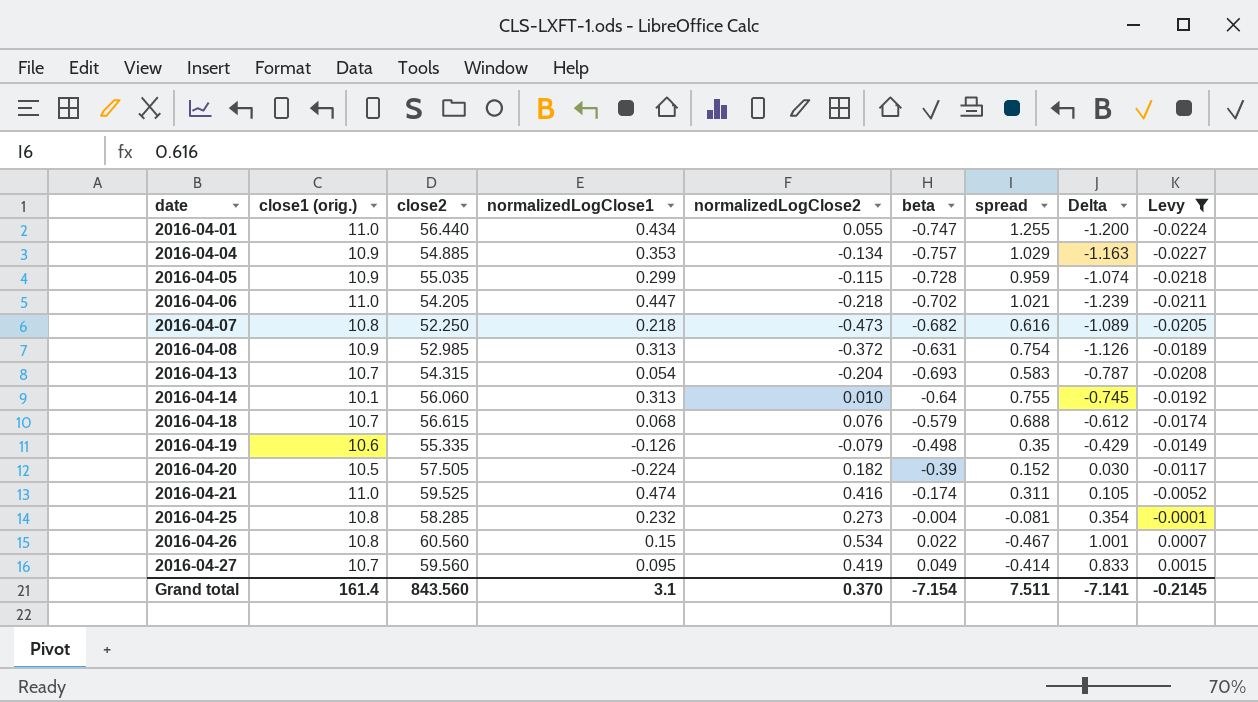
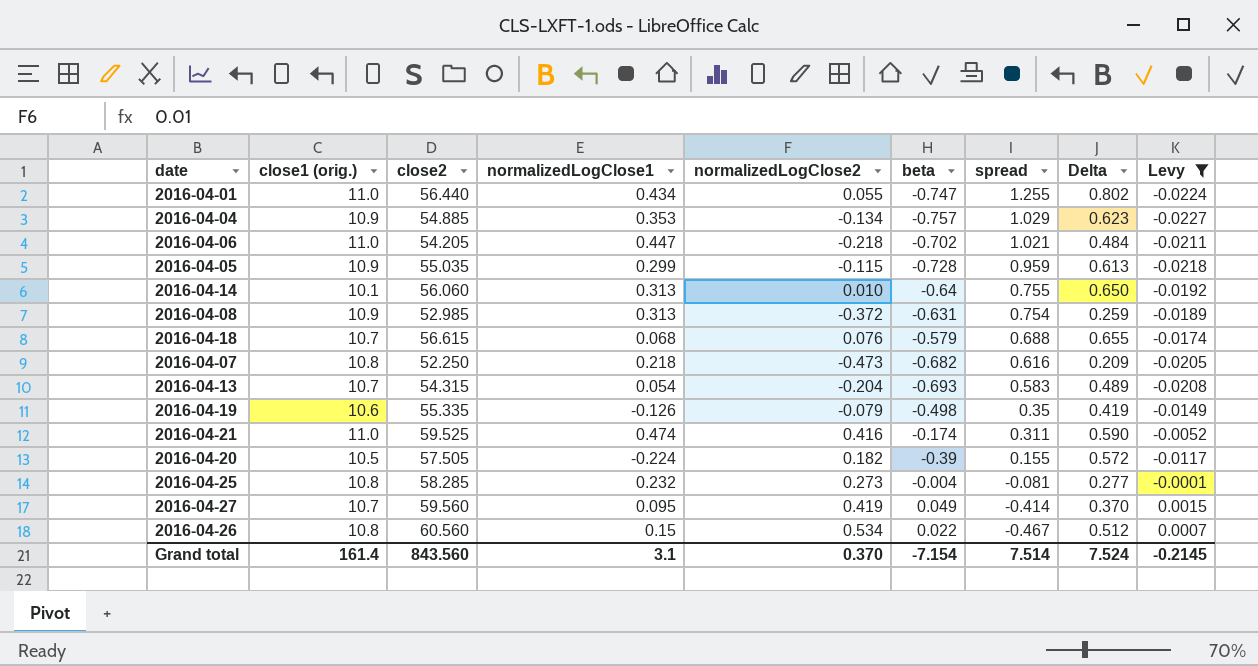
row order: date ascending -> spread descending
column Delta | formula: [normalizedLogClose2] - [spread] -> [normalizedLogClose2] - [beta]
2016-04-20 | spread: 0.152 -> 0.155
Grand total | spread: 7.511 -> 7.514
Grand total | Delta: -7.141 -> 7.524

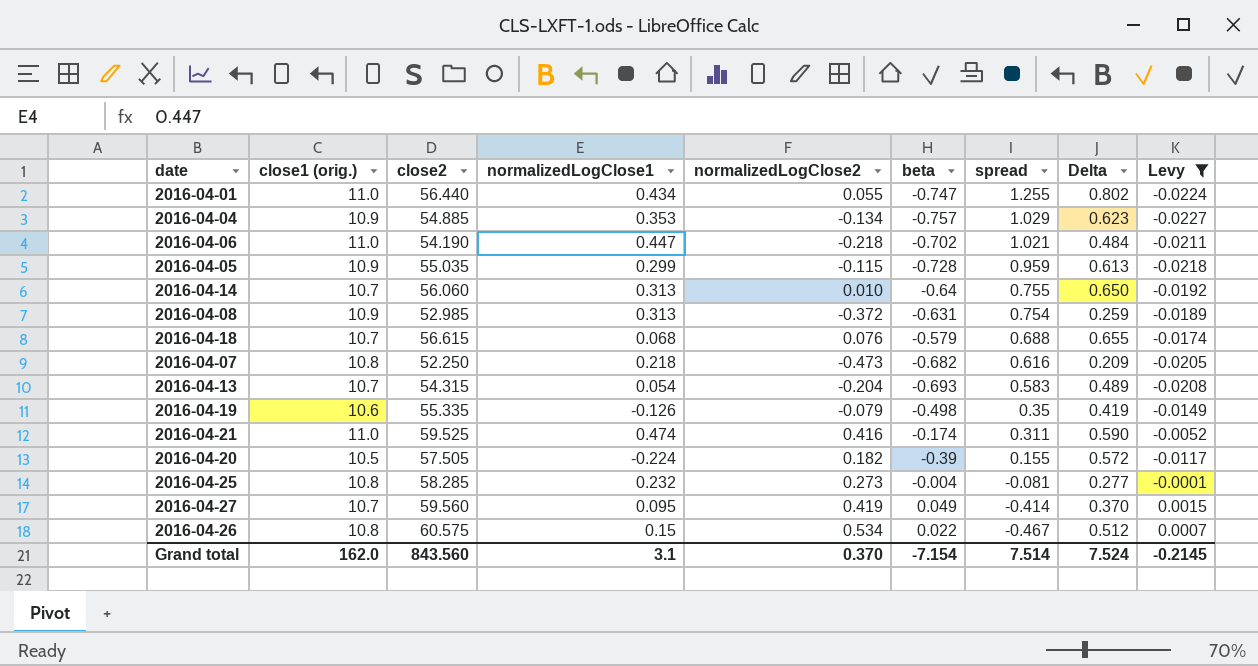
2016-04-06 | close2: 54.205 -> 54.190
2016-04-14 | close1 (orig.): 10.1 -> 10.7
2016-04-26 | close2: 60.560 -> 60.575
Grand total | close1 (orig.): 161.4 -> 162.0

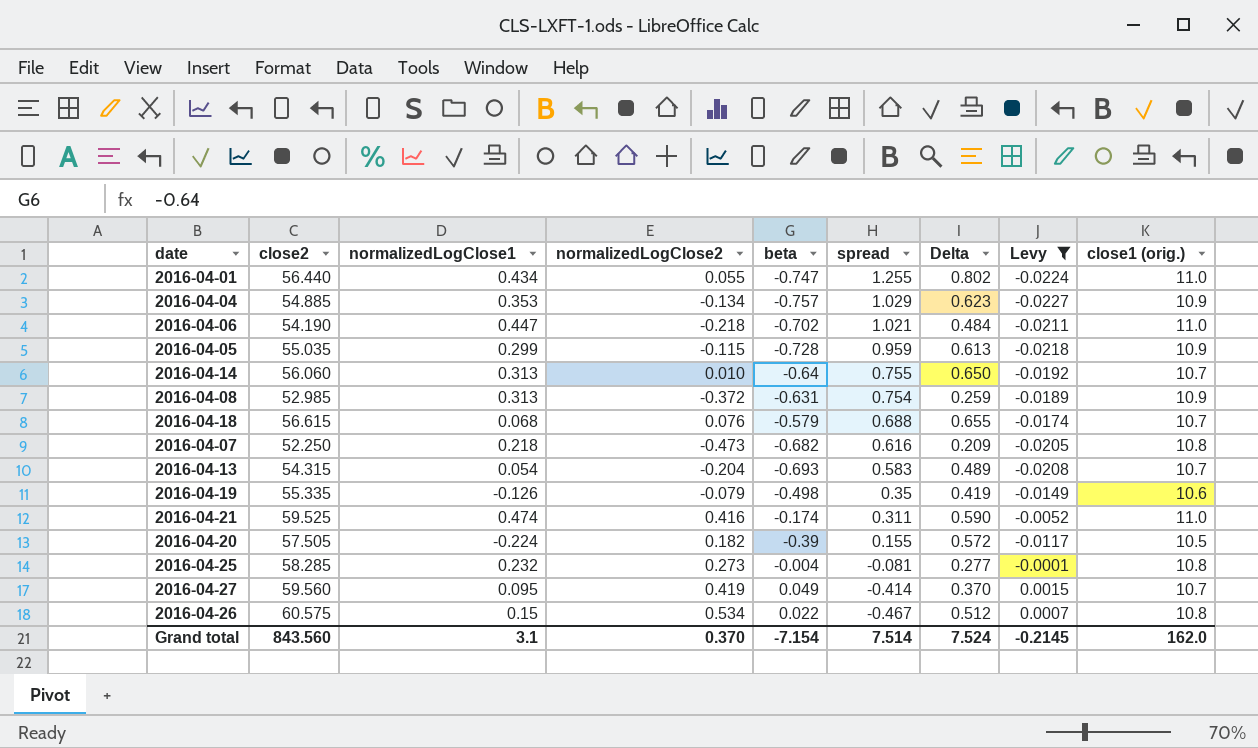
column close1 (orig.) | position: 2 -> 9

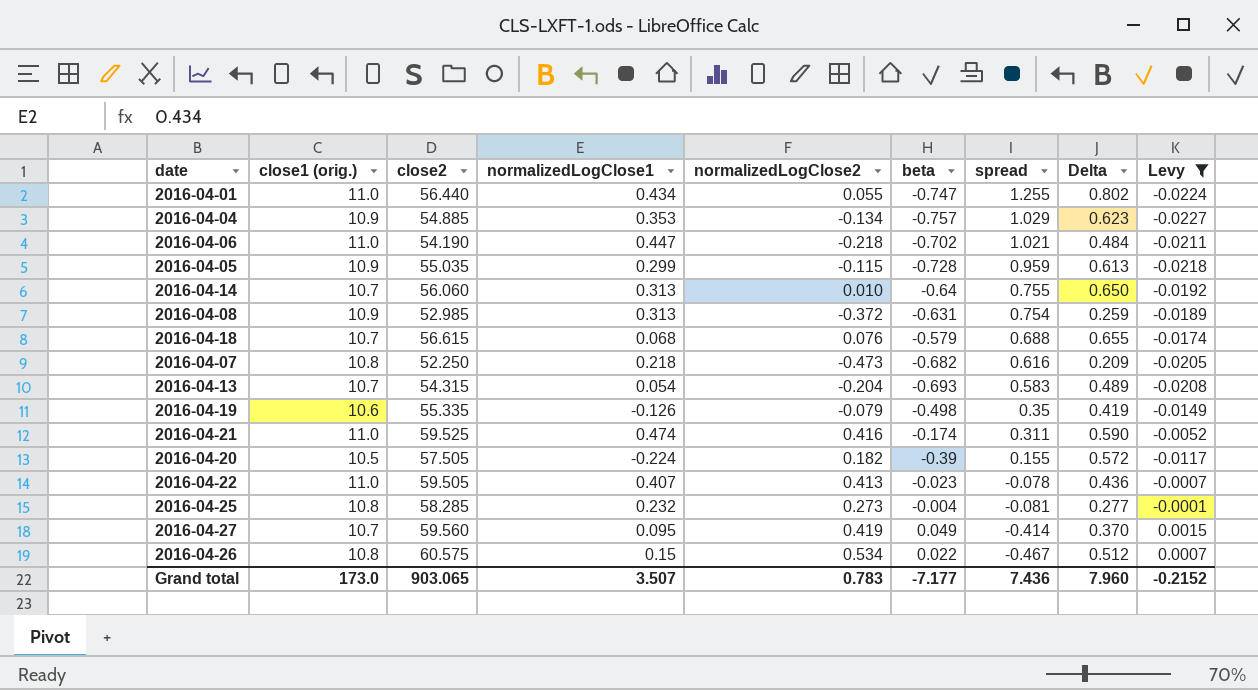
column close1 (orig.) | position: 9 -> 2
row 2016-04-22: none -> 11.0 | 59.505 | 0.407 | 0.413 | -0.023 | -0.078 | 0.436 | -0.0007
Grand total | close1 (orig.): 162.0 -> 173.0
Grand total | close2: 843.560 -> 903.065
Grand total | normalizedLogClose1: 3.1 -> 3.507
Grand total | normalizedLogClose2: 0.370 -> 0.783
Grand total | beta: -7.154 -> -7.177
Grand total | spread: 7.514 -> 7.436
Grand total | Delta: 7.524 -> 7.960
Grand total | Levy: -0.2145 -> -0.2152

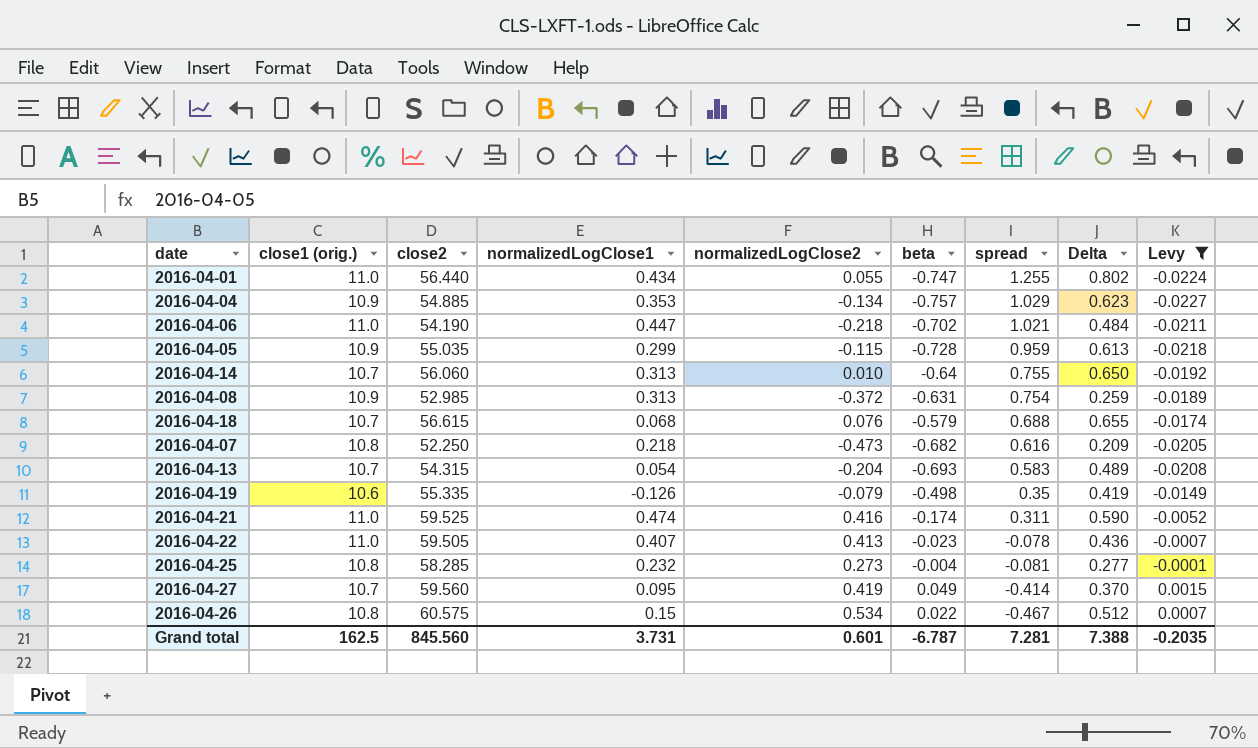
row 2016-04-20: 10.5 | 57.505 | -0.224 | 0.182 | -0.39 | 0.155 | 0.572 | -0.0117 -> none
Grand total | close1 (orig.): 173.0 -> 162.5
Grand total | close2: 903.065 -> 845.560
Grand total | normalizedLogClose1: 3.507 -> 3.731
Grand total | normalizedLogClose2: 0.783 -> 0.601
Grand total | beta: -7.177 -> -6.787
Grand total | spread: 7.436 -> 7.281
Grand total | Delta: 7.960 -> 7.388
Grand total | Levy: -0.2152 -> -0.2035

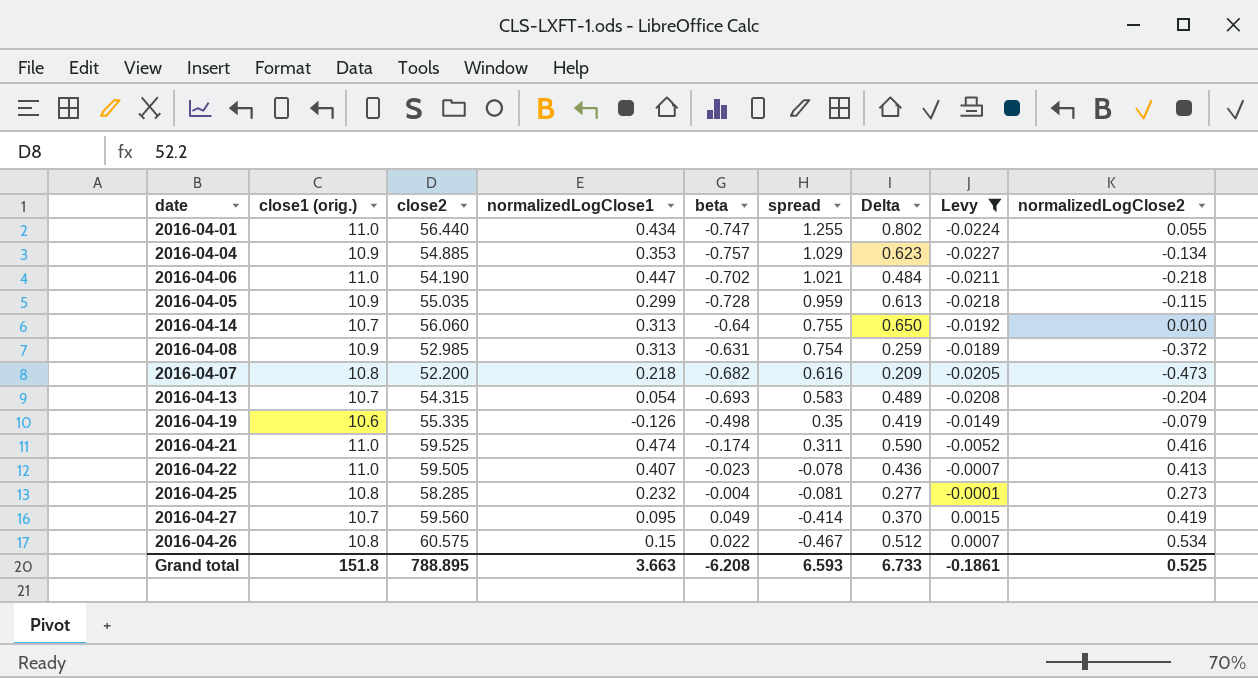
column normalizedLogClose2 | position: 5 -> 9
row 2016-04-18: 10.7 | 56.615 | 0.068 | 0.076 | -0.579 | 0.688 | 0.655 | -0.0174 -> none
2016-04-07 | close2: 52.250 -> 52.200
Grand total | close1 (orig.): 162.5 -> 151.8
Grand total | close2: 845.560 -> 788.895
Grand total | normalizedLogClose1: 3.731 -> 3.663
Grand total | beta: -6.787 -> -6.208
Grand total | spread: 7.281 -> 6.593
Grand total | Delta: 7.388 -> 6.733
Grand total | Levy: -0.2035 -> -0.1861
Grand total | normalizedLogClose2: 0.601 -> 0.525

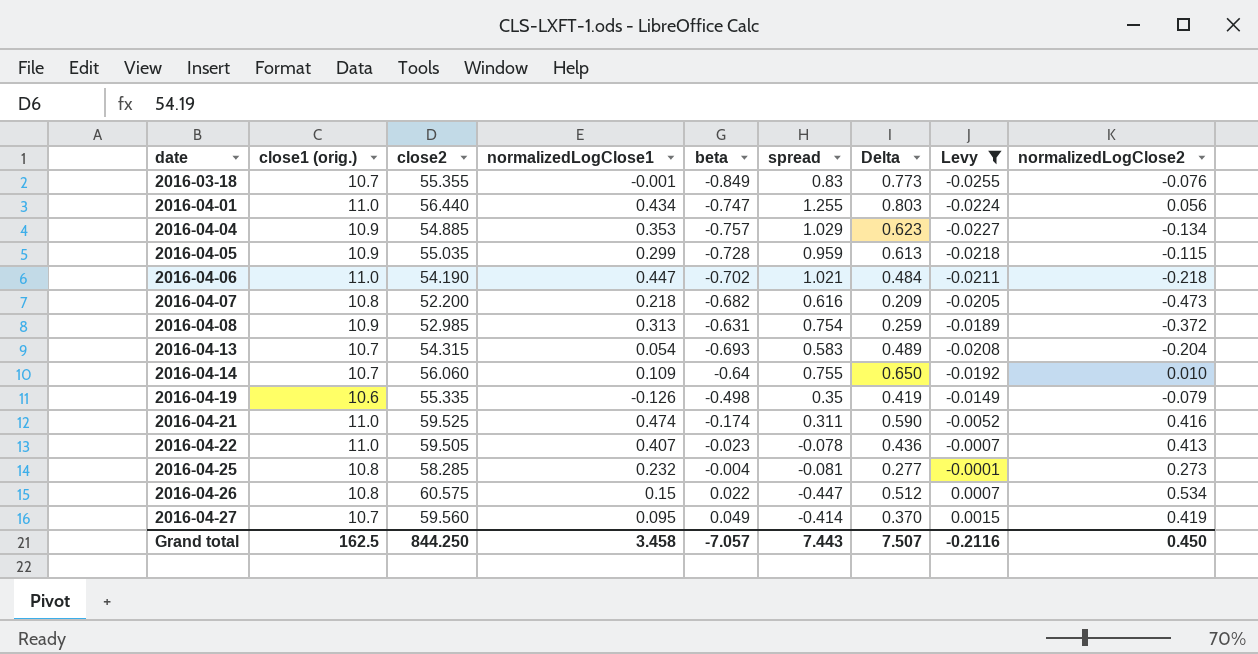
row order: spread descending -> date ascending
row 2016-03-18: none -> 10.7 | 55.355 | -0.001 | -0.849 | 0.83 | 0.773 | -0.0255 | -0.076
2016-04-01 | Delta: 0.802 -> 0.803
2016-04-01 | normalizedLogClose2: 0.055 -> 0.056
2016-04-14 | normalizedLogClose1: 0.313 -> 0.109
2016-04-26 | spread: -0.467 -> -0.447
Grand total | close1 (orig.): 151.8 -> 162.5
Grand total | close2: 788.895 -> 844.250
Grand total | normalizedLogClose1: 3.663 -> 3.458
Grand total | beta: -6.208 -> -7.057
Grand total | spread: 6.593 -> 7.443
Grand total | Delta: 6.733 -> 7.507
Grand total | Levy: -0.1861 -> -0.2116
Grand total | normalizedLogClose2: 0.525 -> 0.450

